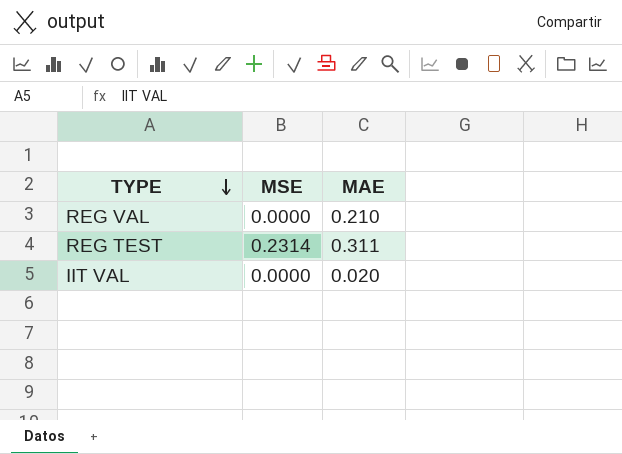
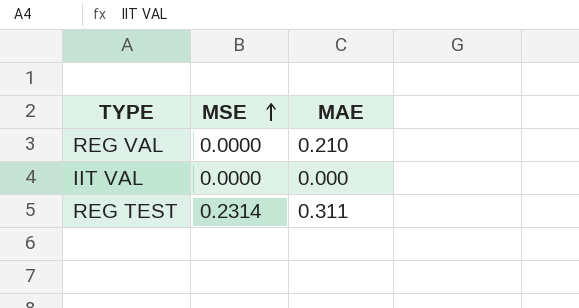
row order: TYPE descending -> MSE ascending
IIT VAL | MAE: 0.020 -> 0.000

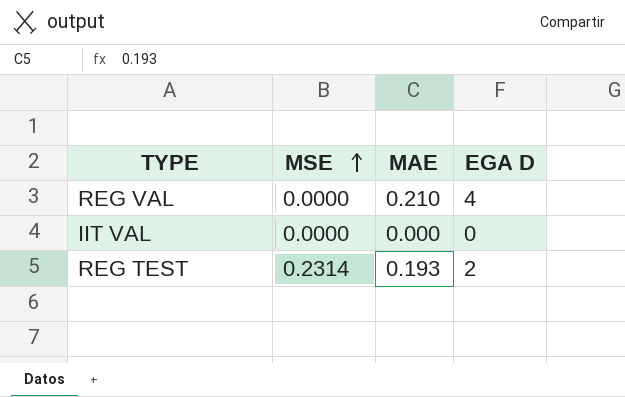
column EGA D | position: none -> 4
REG TEST | MAE: 0.311 -> 0.193

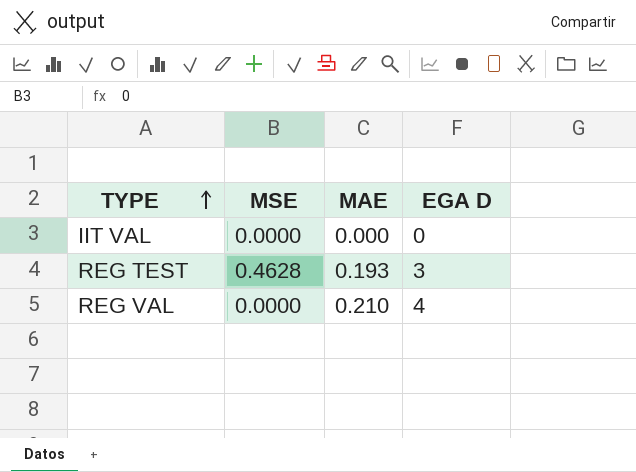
row order: MSE ascending -> TYPE ascending
REG TEST | MSE: 0.2314 -> 0.4628
REG TEST | EGA D: 2 -> 3

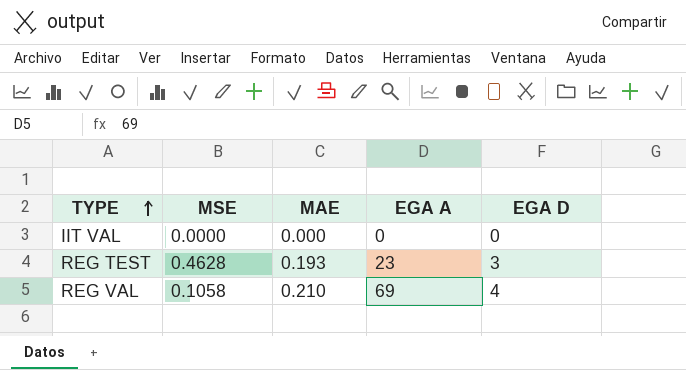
column EGA A | position: none -> 4
REG VAL | MSE: 0.0000 -> 0.1058

